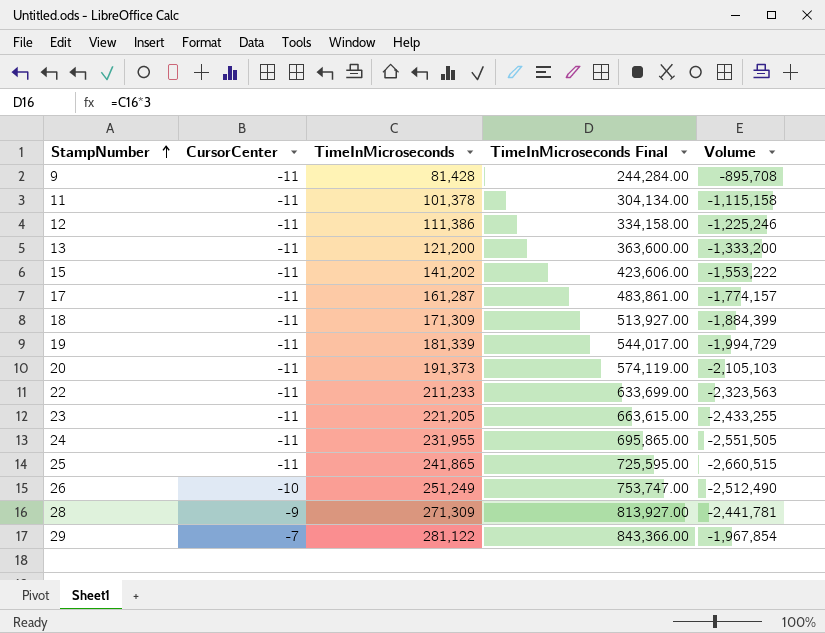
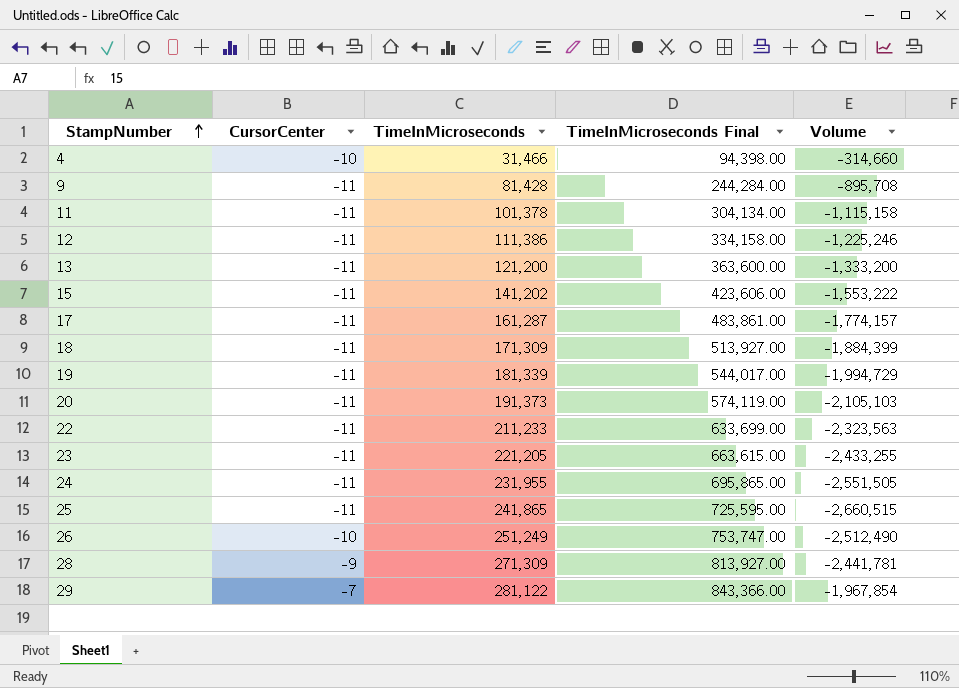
row 4: none -> -10 | 31,466 | 94,398.00 | -314,660

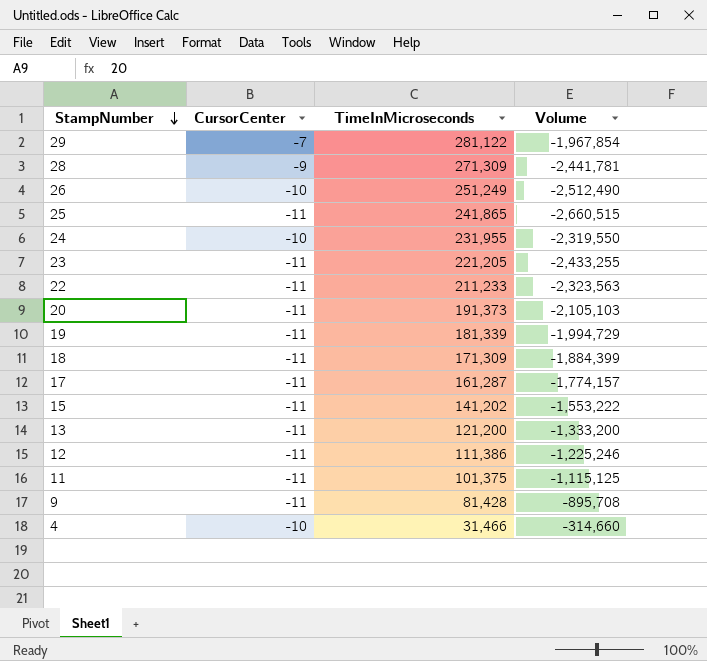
row order: StampNumber ascending -> StampNumber descending
column TimeInMicroseconds Final | formula: [TimeInMicroseconds] * 3 -> none
24 | CursorCenter: -11 -> -10
24 | Volume: -2,551,505 -> -2,319,550
11 | TimeInMicroseconds: 101,378 -> 101,375
11 | Volume: -1,115,158 -> -1,115,125

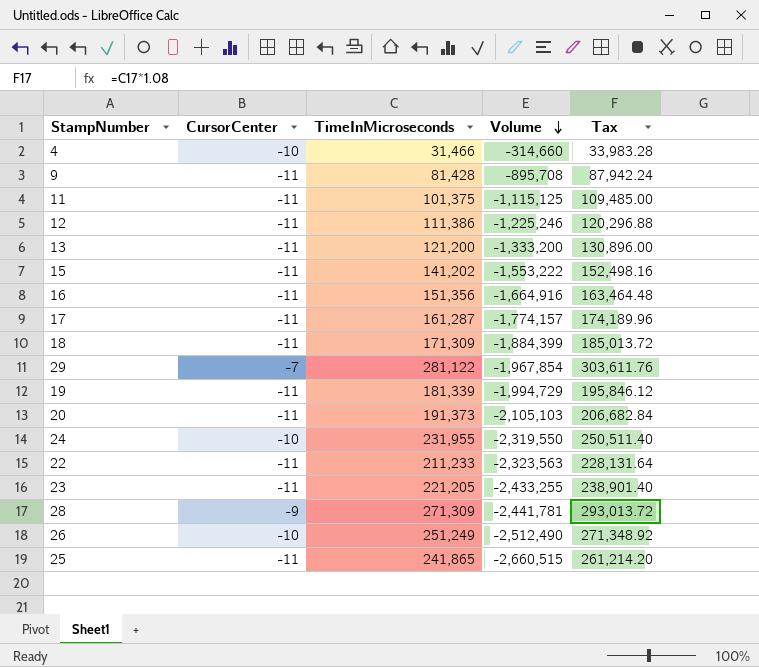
row order: StampNumber descending -> Volume descending
column Tax | formula: none -> [TimeInMicroseconds] * 1.08
row 16: none -> -11 | 151,356 | -1,664,916 | 163,464.48

